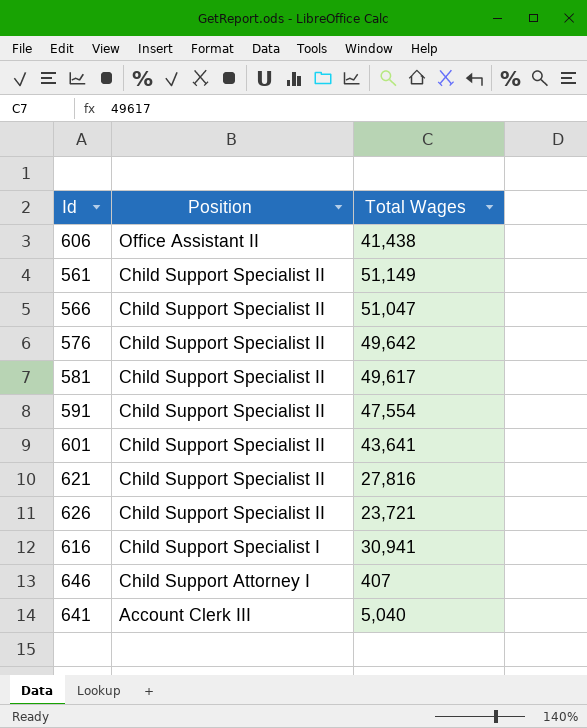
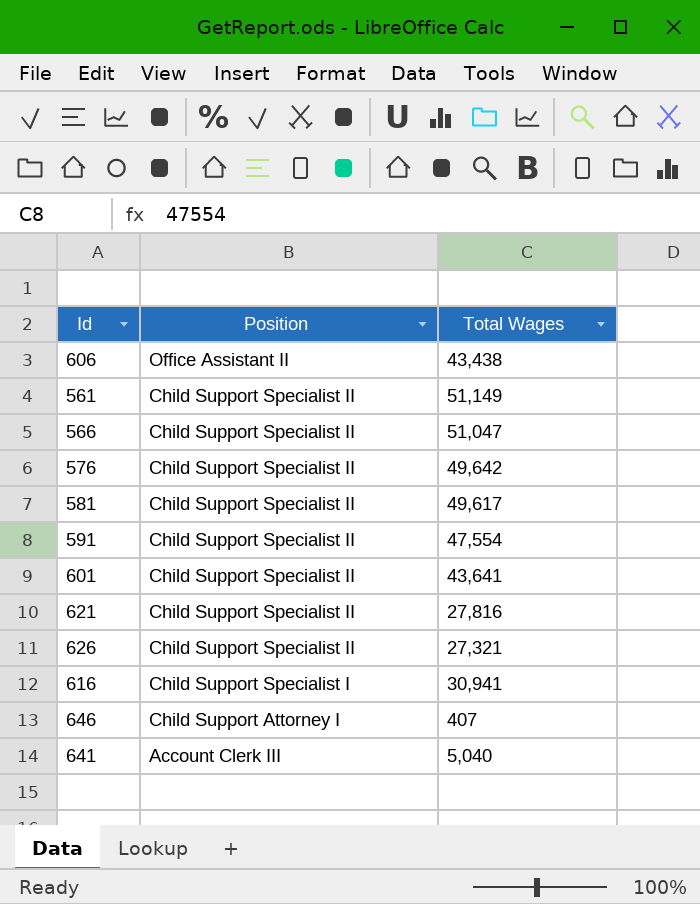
606 | Total Wages: 41,438 -> 43,438
626 | Total Wages: 23,721 -> 27,321

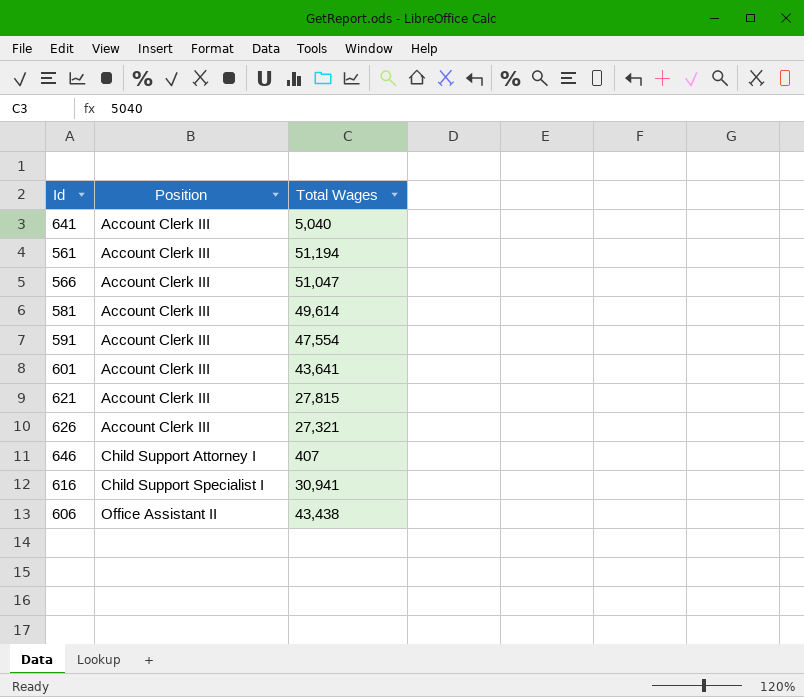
row order: Position descending -> Position ascending
row 576: Child Support Specialist II | 49,642 -> none
561 | Position: Child Support Specialist II -> Account Clerk III
561 | Total Wages: 51,149 -> 51,194
566 | Position: Child Support Specialist II -> Account Clerk III
581 | Position: Child Support Specialist II -> Account Clerk III
581 | Total Wages: 49,617 -> 49,614
591 | Position: Child Support Specialist II -> Account Clerk III
601 | Position: Child Support Specialist II -> Account Clerk III
621 | Position: Child Support Specialist II -> Account Clerk III
621 | Total Wages: 27,816 -> 27,815
626 | Position: Child Support Specialist II -> Account Clerk III

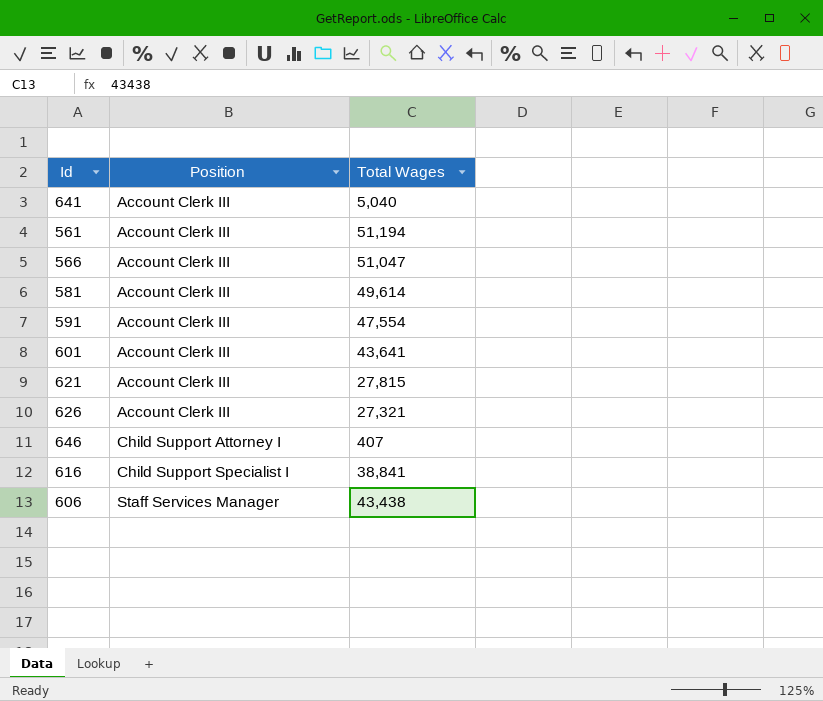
616 | Total Wages: 30,941 -> 38,841
606 | Position: Office Assistant II -> Staff Services Manager

